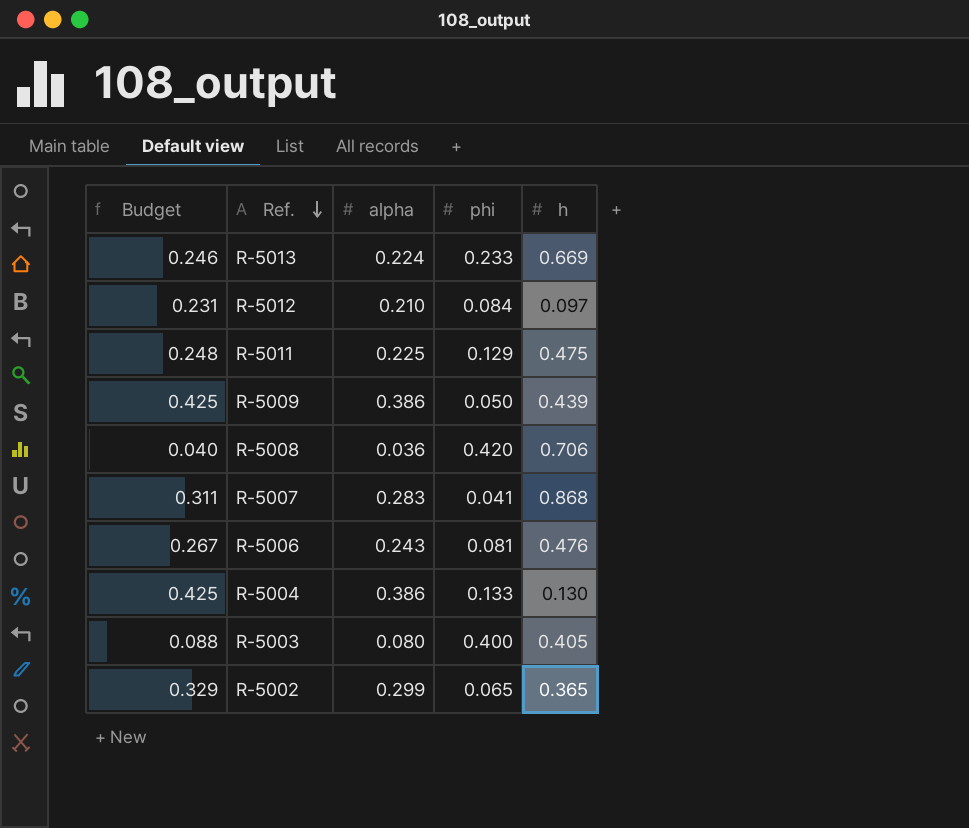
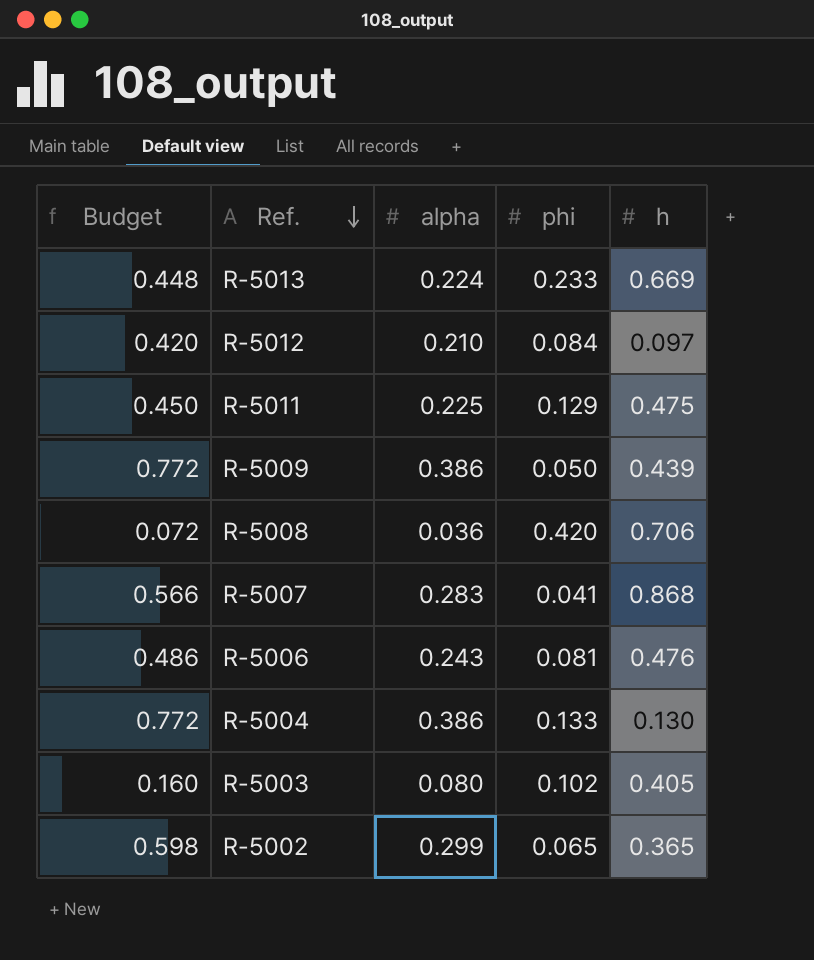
column Budget | formula: [alpha] * 1.1 -> [alpha] * 2
R-5003 | phi: 0.400 -> 0.102

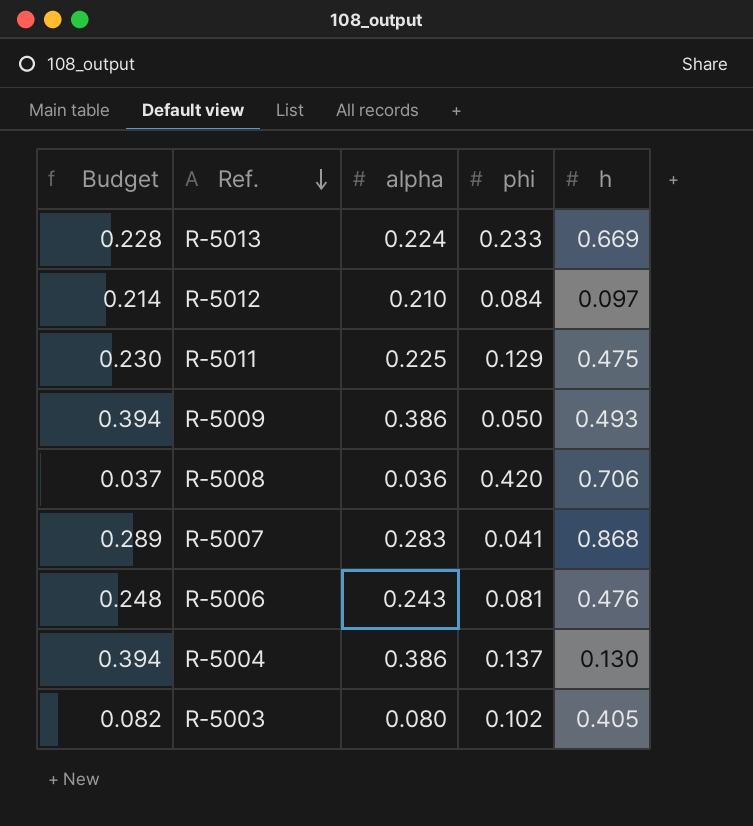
column Budget | formula: [alpha] * 2 -> [alpha] * 1.02
row R-5002: 0.598 | 0.299 | 0.065 | 0.365 -> none
R-5009 | h: 0.439 -> 0.493
R-5004 | phi: 0.133 -> 0.137

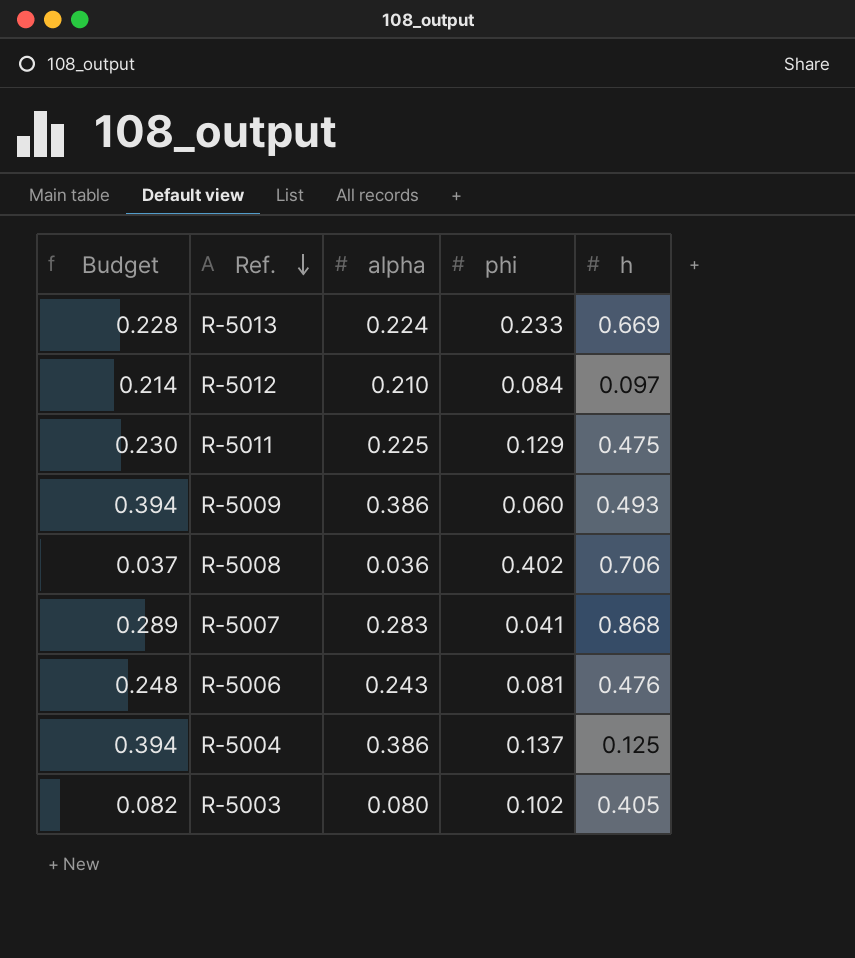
R-5009 | phi: 0.050 -> 0.060
R-5008 | phi: 0.420 -> 0.402
R-5004 | h: 0.130 -> 0.125

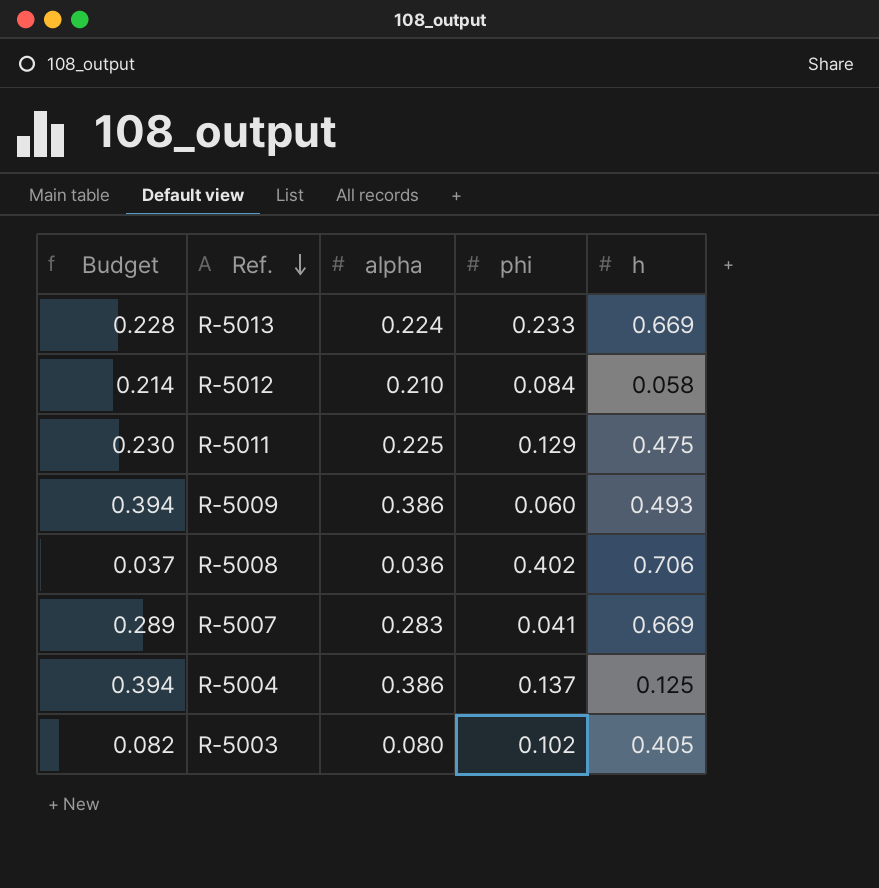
row R-5006: 0.248 | 0.243 | 0.081 | 0.476 -> none
R-5012 | h: 0.097 -> 0.058
R-5007 | h: 0.868 -> 0.669

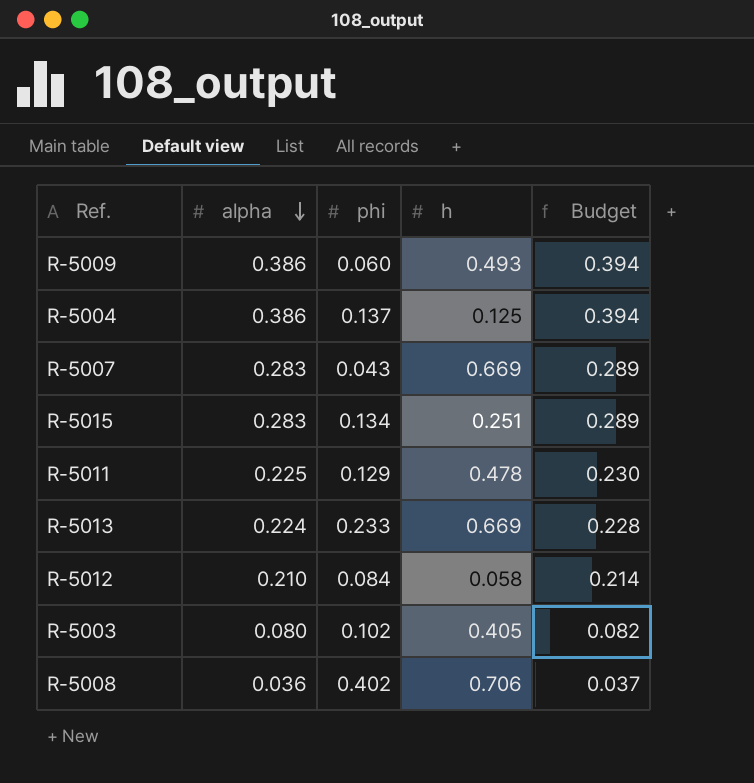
row order: Ref. descending -> alpha descending
column Budget | position: 1 -> 5
R-5007 | phi: 0.041 -> 0.043
row R-5015: none -> 0.283 | 0.134 | 0.251 | 0.289
R-5011 | h: 0.475 -> 0.478

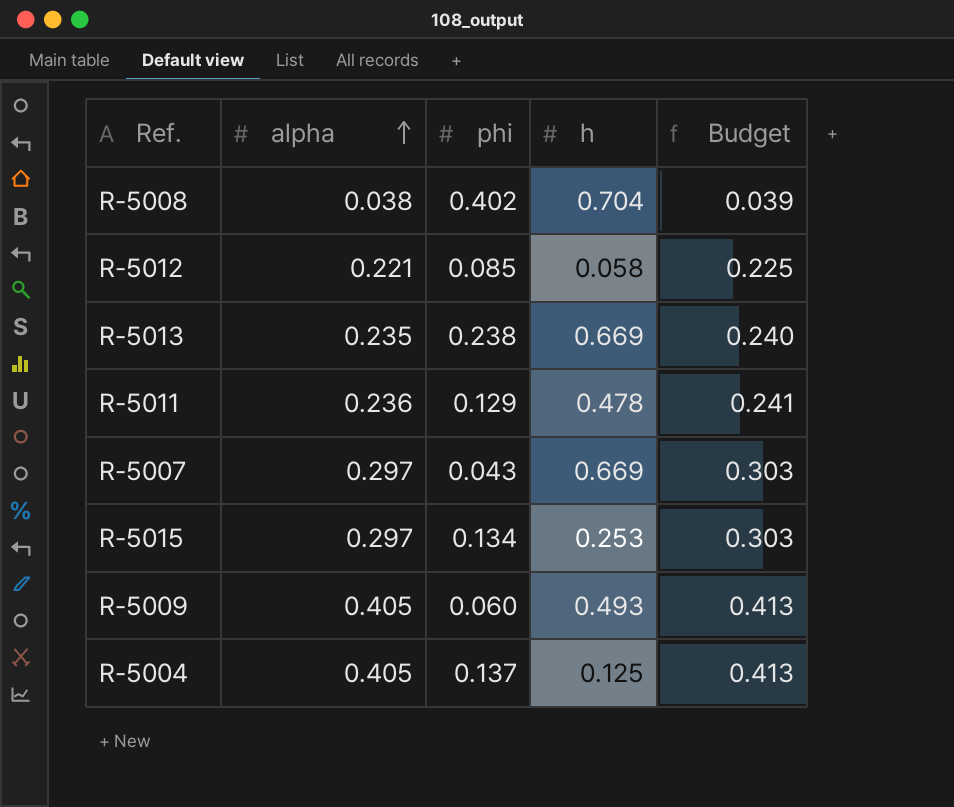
row order: alpha descending -> alpha ascending
row R-5003: 0.080 | 0.102 | 0.405 | 0.082 -> none
R-5008 | alpha: 0.036 -> 0.038
R-5008 | h: 0.706 -> 0.704
R-5008 | Budget: 0.037 -> 0.039
R-5012 | alpha: 0.210 -> 0.221
R-5012 | phi: 0.084 -> 0.085
R-5012 | Budget: 0.214 -> 0.225
R-5013 | alpha: 0.224 -> 0.235
R-5013 | phi: 0.233 -> 0.238
R-5013 | Budget: 0.228 -> 0.240
R-5011 | alpha: 0.225 -> 0.236
R-5011 | Budget: 0.230 -> 0.241
R-5007 | alpha: 0.283 -> 0.297
R-5007 | Budget: 0.289 -> 0.303
R-5015 | alpha: 0.283 -> 0.297
R-5015 | h: 0.251 -> 0.253
R-5015 | Budget: 0.289 -> 0.303
R-5009 | alpha: 0.386 -> 0.405
R-5009 | Budget: 0.394 -> 0.413
R-5004 | alpha: 0.386 -> 0.405
R-5004 | Budget: 0.394 -> 0.413

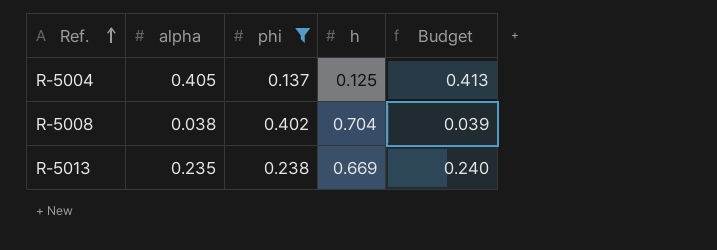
filter: none -> phi >= 0.137
row order: alpha ascending -> Ref. ascending

